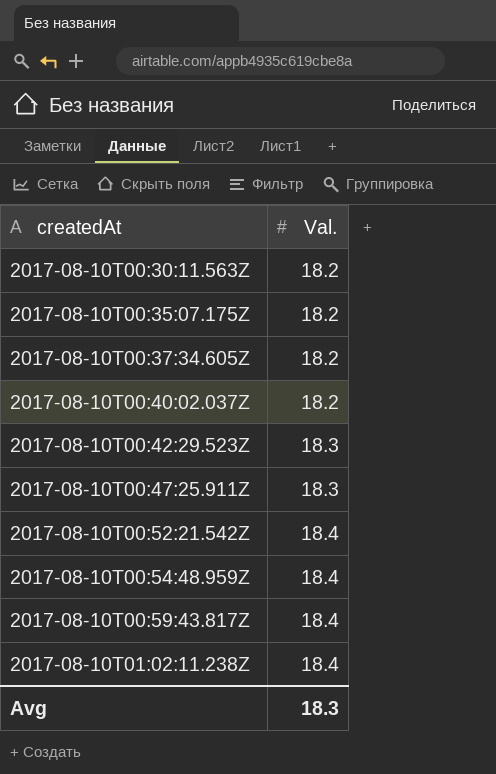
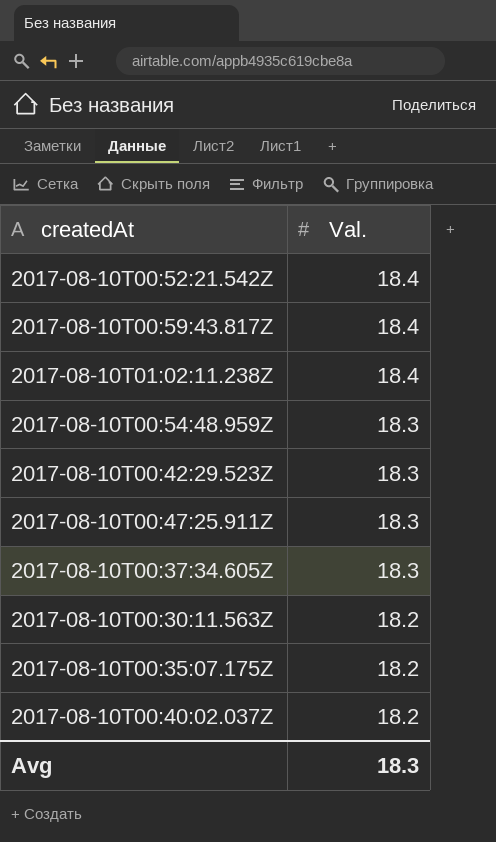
row order: createdAt ascending -> Val. descending
2017-08-10T00:54:48.959Z | Val.: 18.4 -> 18.3
2017-08-10T00:37:34.605Z | Val.: 18.2 -> 18.3

